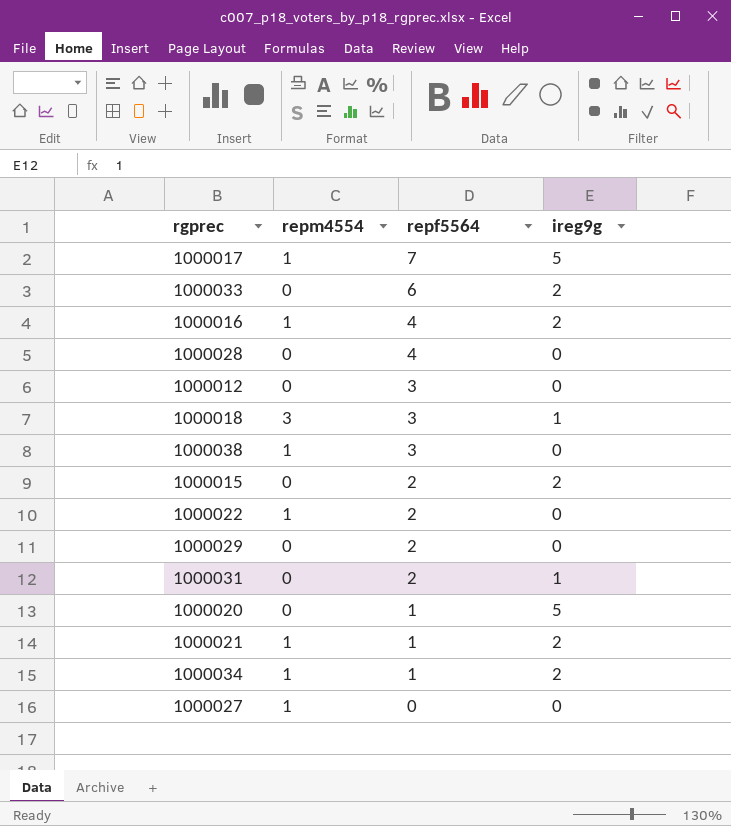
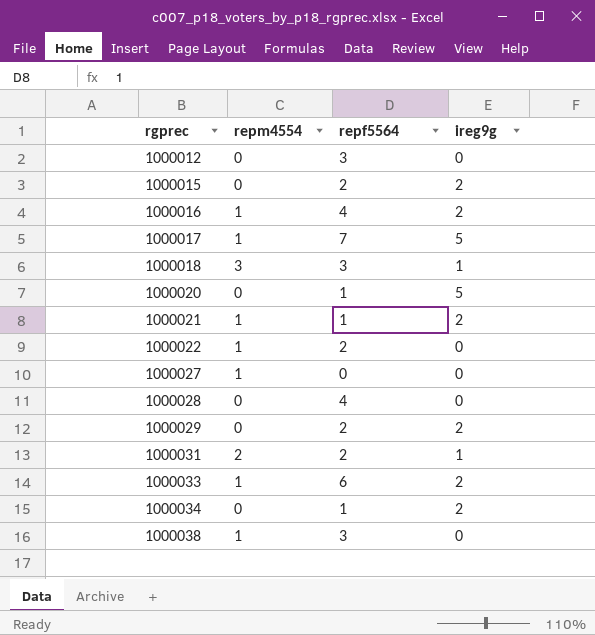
row order: repf5564 descending -> rgprec ascending
1000029 | ireg9g: 0 -> 2
1000031 | repm4554: 0 -> 2
1000033 | repm4554: 0 -> 1
1000034 | repm4554: 1 -> 0

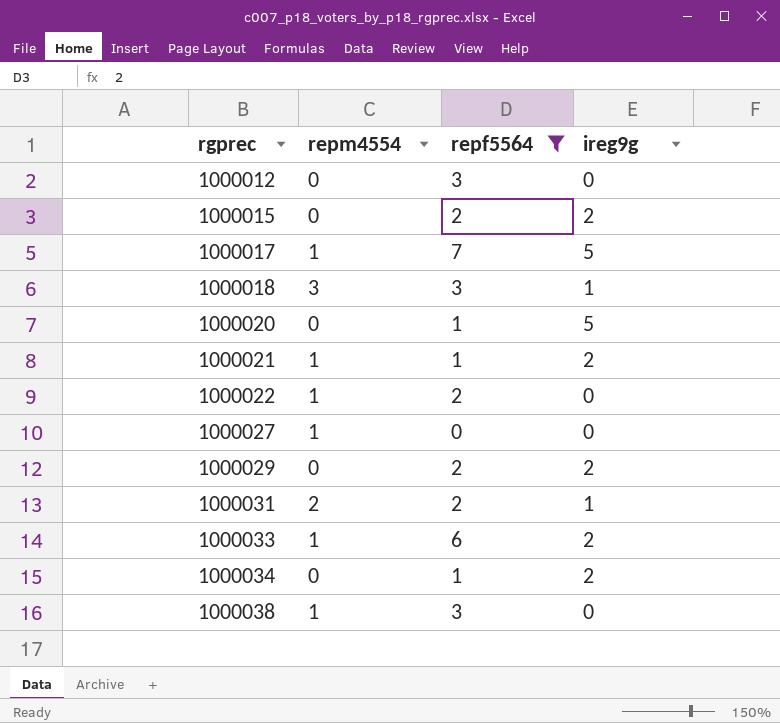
filter: none -> repf5564 != 4

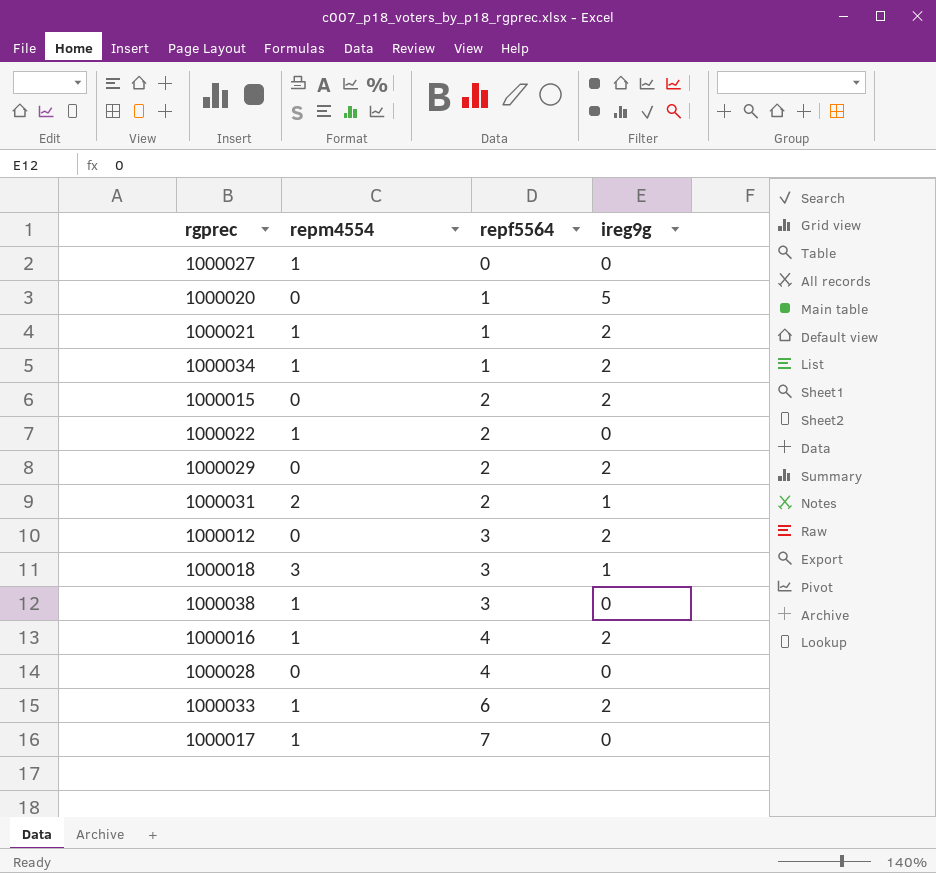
filter: repf5564 != 4 -> none
row order: rgprec ascending -> repf5564 ascending
1000034 | repm4554: 0 -> 1
1000012 | ireg9g: 0 -> 2
1000017 | ireg9g: 5 -> 0

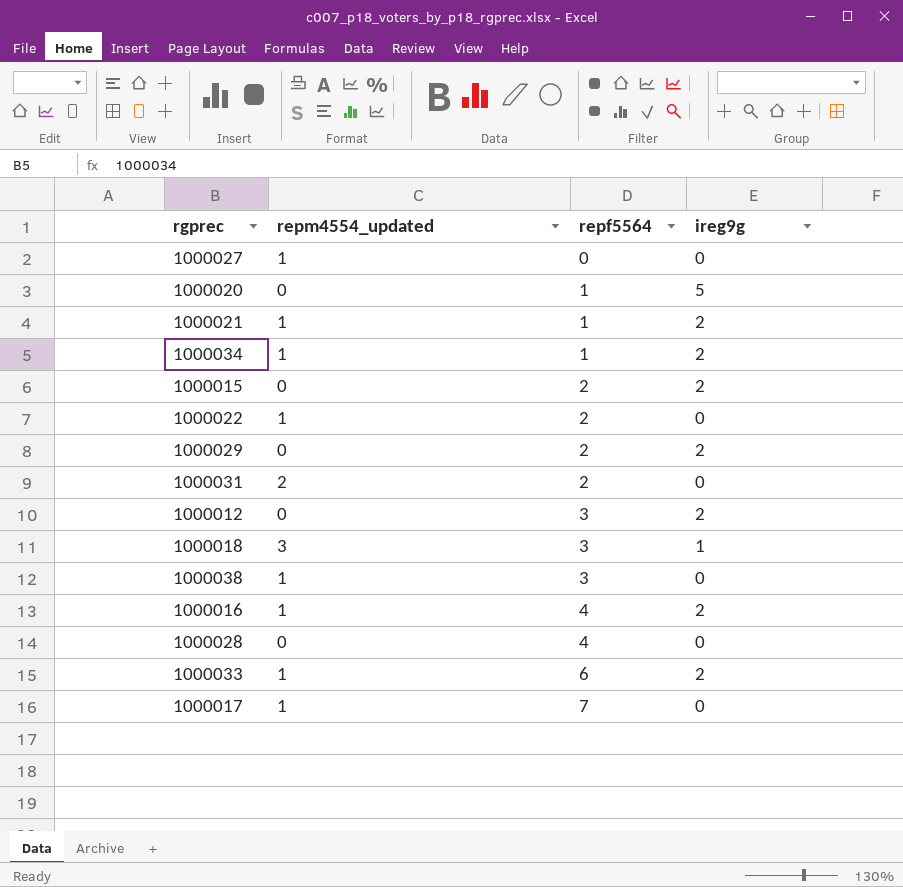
column name: repm4554 -> repm4554_updated
1000031 | ireg9g: 1 -> 0

